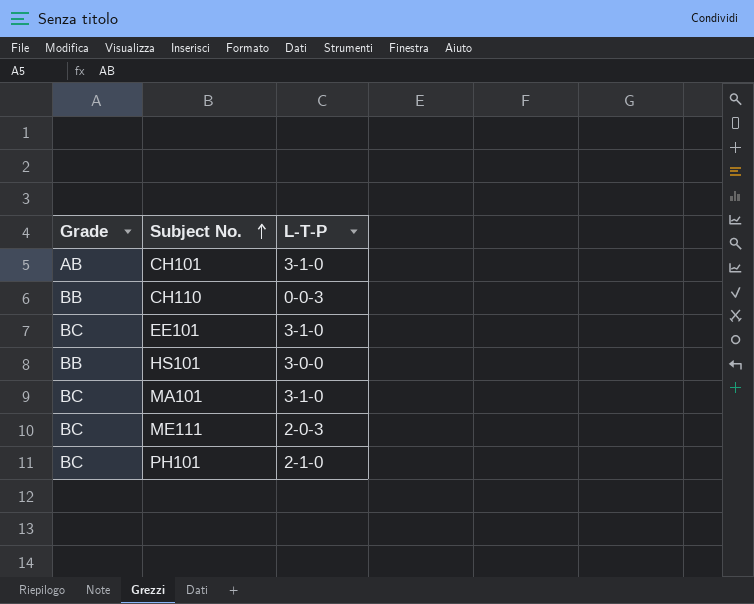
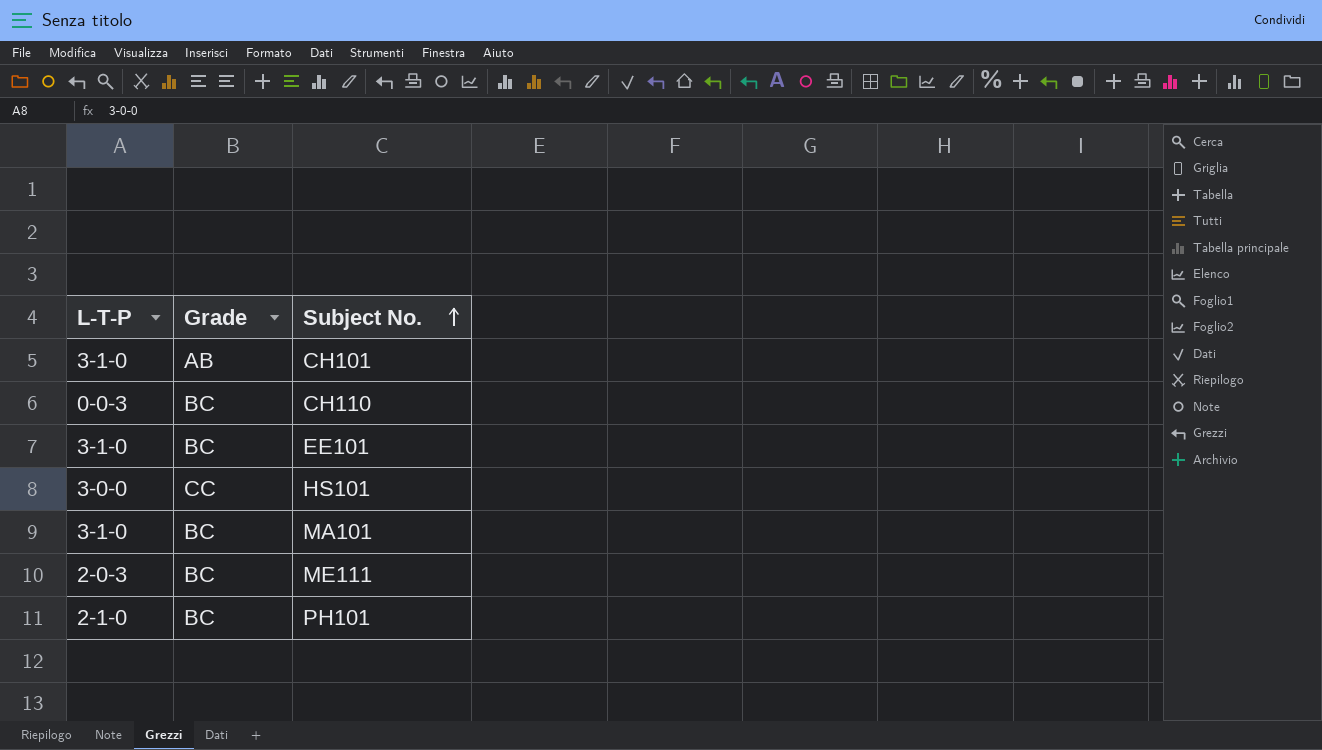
column L-T-P | position: 3 -> 1
CH110 | Grade: BB -> BC
HS101 | Grade: BB -> CC

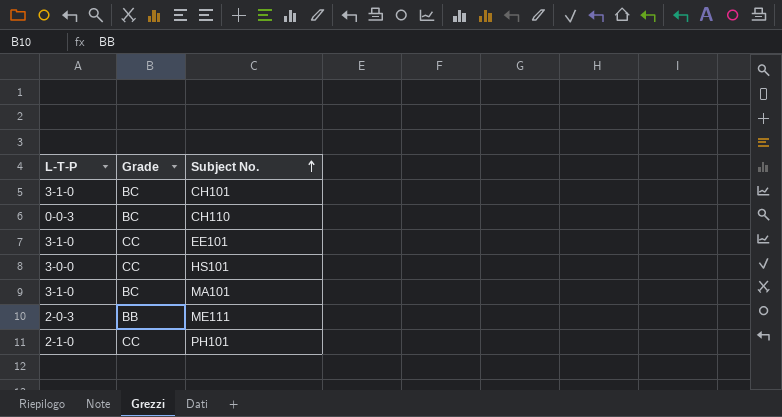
CH101 | Grade: AB -> BC
EE101 | Grade: BC -> CC
ME111 | Grade: BC -> BB
PH101 | Grade: BC -> CC

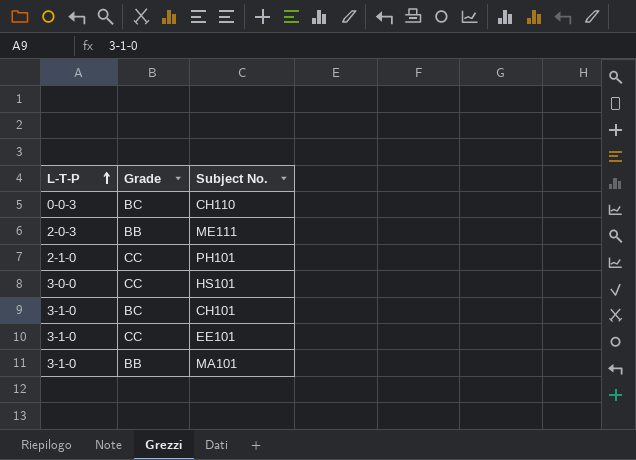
row order: Subject No. ascending -> L-T-P ascending
MA101 | Grade: BC -> BB

